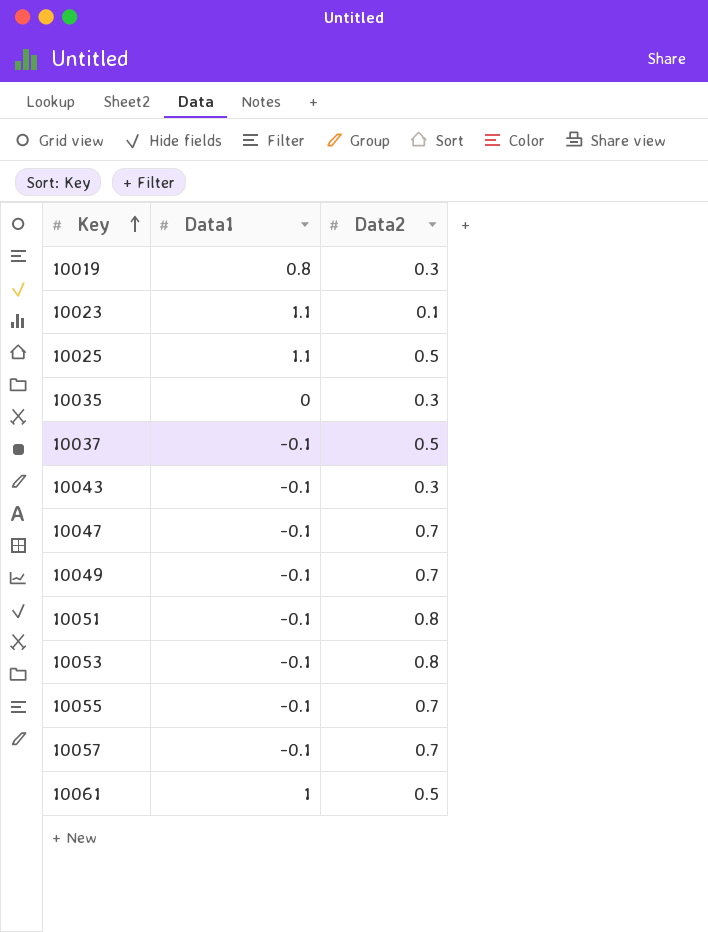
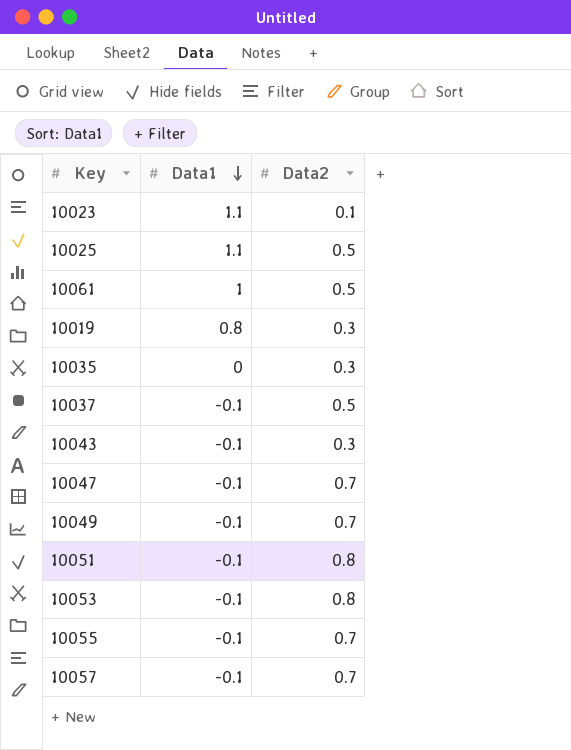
row order: Key ascending -> Data1 descending

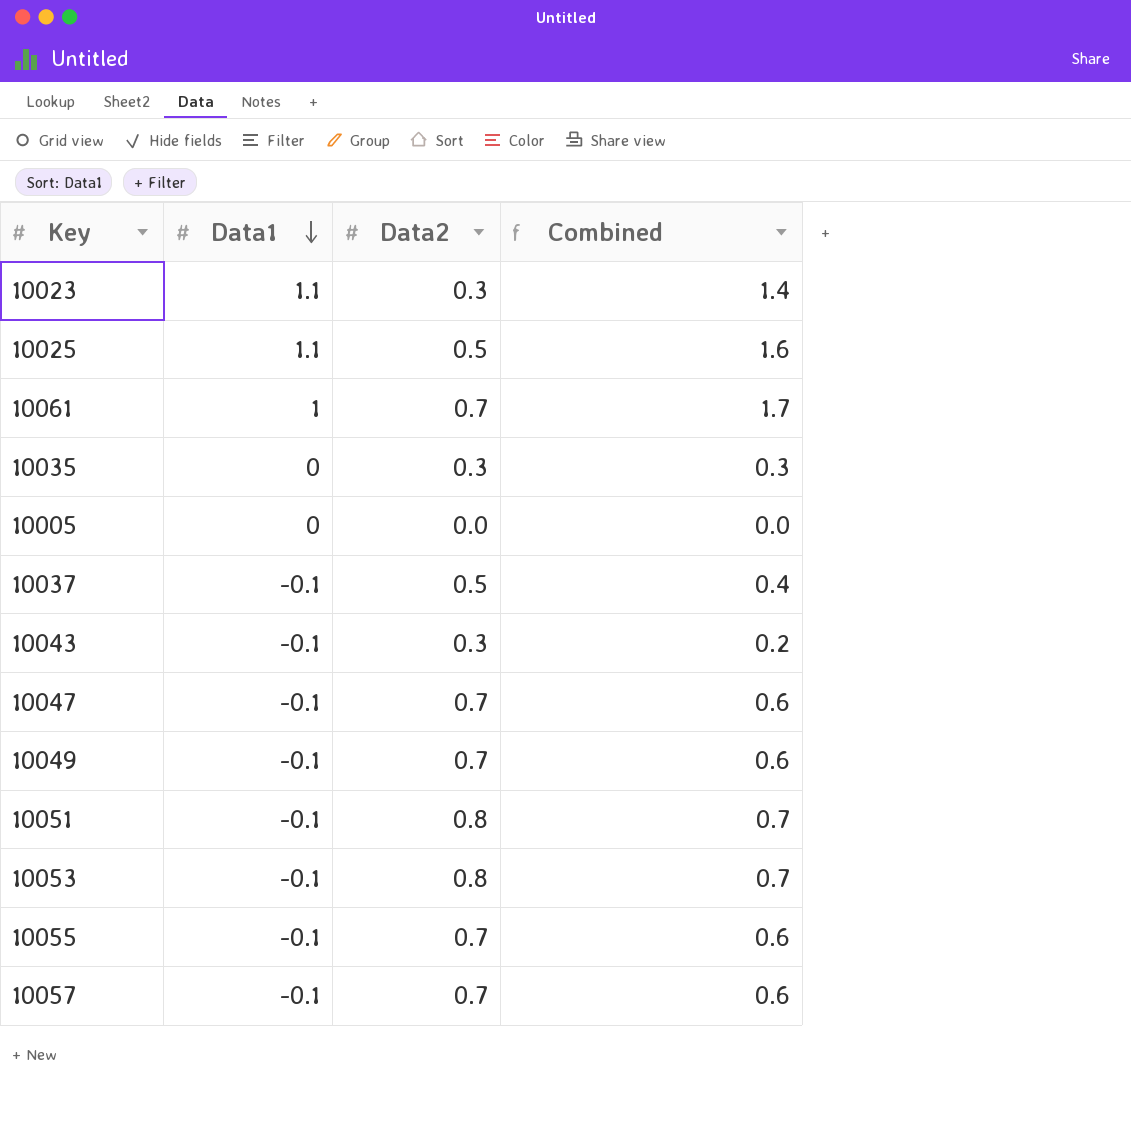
column Combined | formula: none -> [Data1] + [Data2]
row 10019: 0.8 | 0.3 -> none
10023 | Data2: 0.1 -> 0.3
10061 | Data2: 0.5 -> 0.7
row 10005: none -> 0 | 0.0 | 0.0

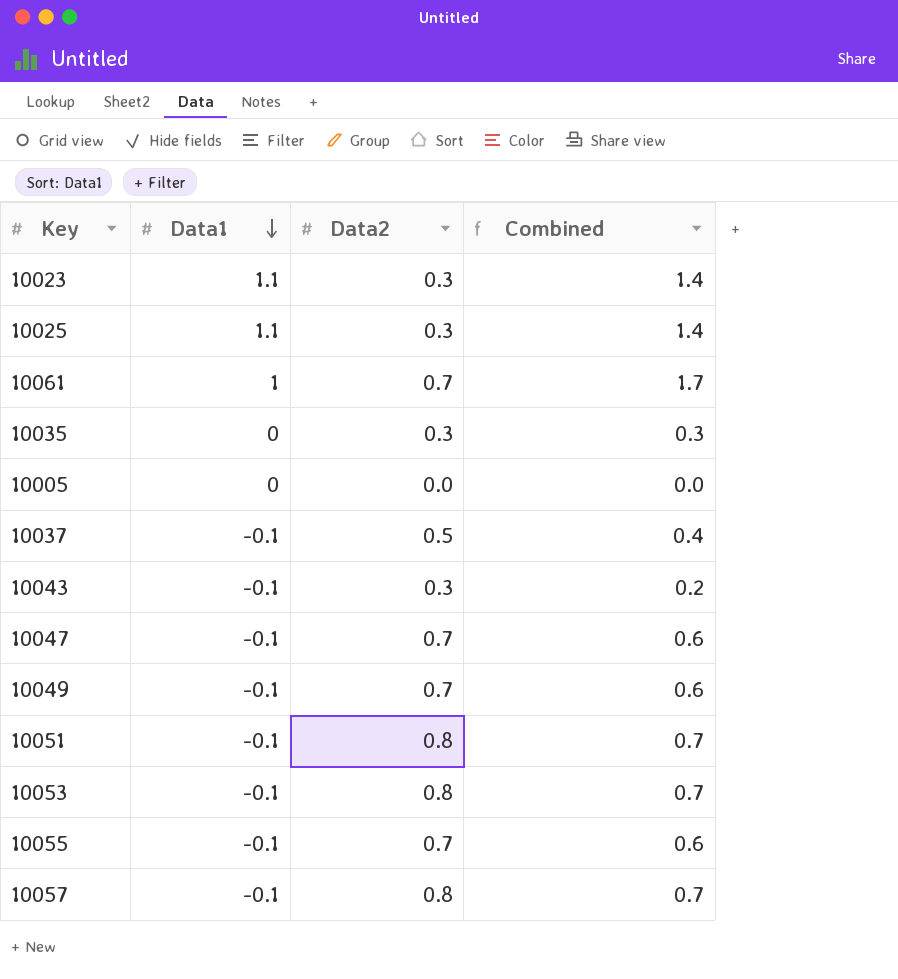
10025 | Data2: 0.5 -> 0.3
10025 | Combined: 1.6 -> 1.4
10057 | Data2: 0.7 -> 0.8
10057 | Combined: 0.6 -> 0.7

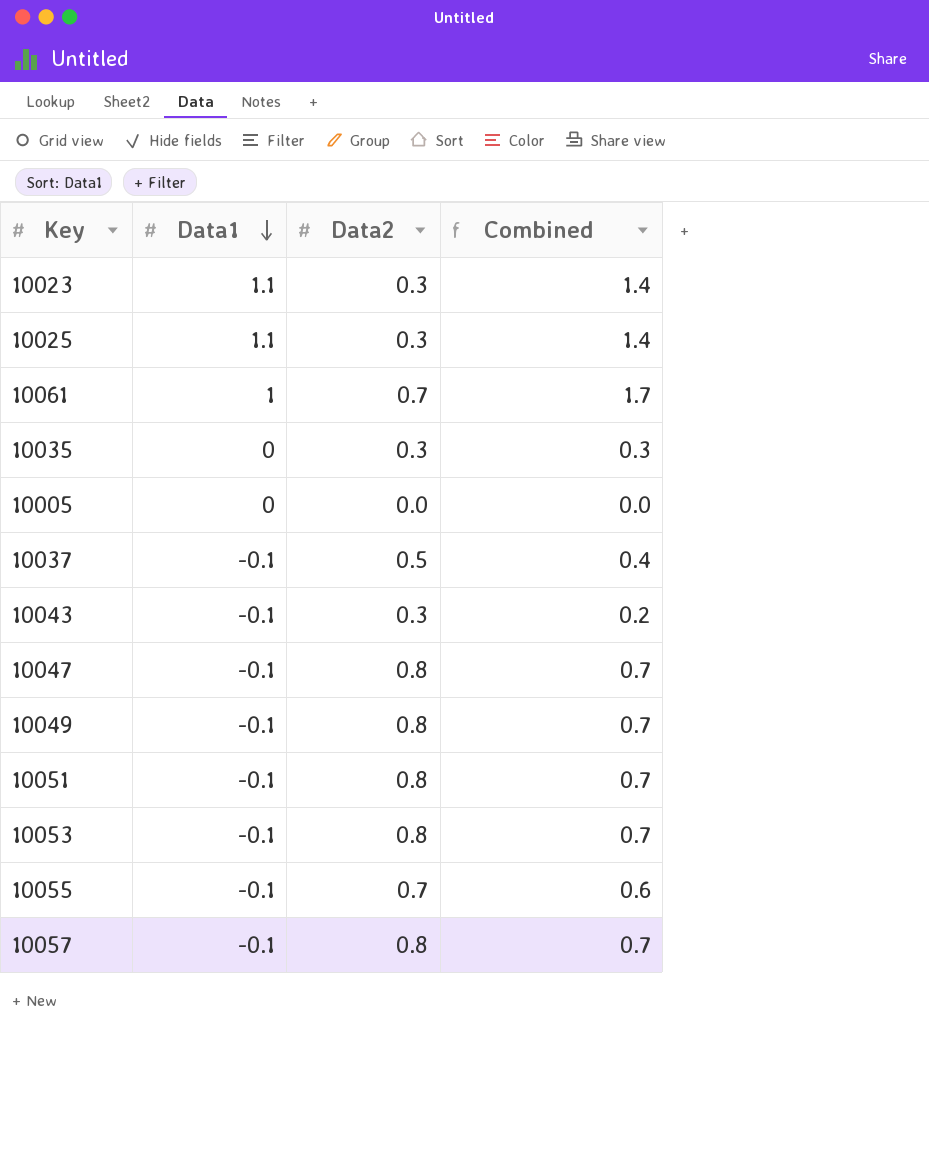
10047 | Data2: 0.7 -> 0.8
10047 | Combined: 0.6 -> 0.7
10049 | Data2: 0.7 -> 0.8
10049 | Combined: 0.6 -> 0.7

